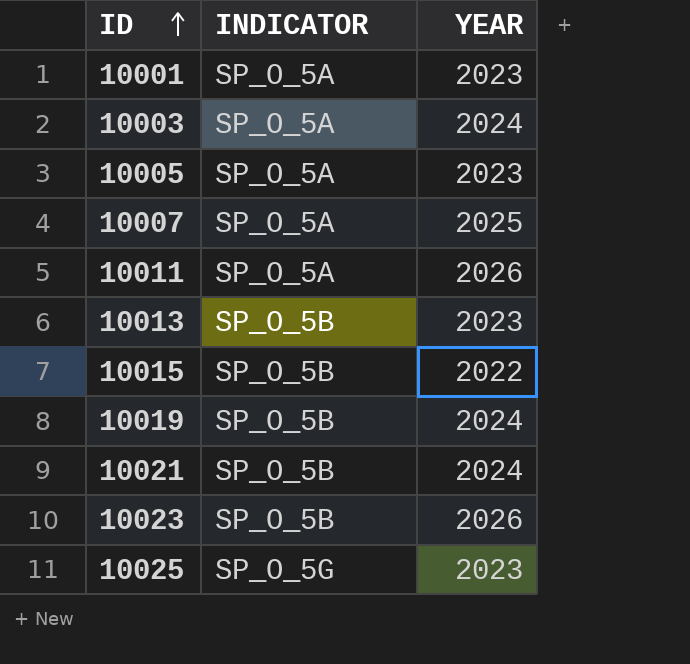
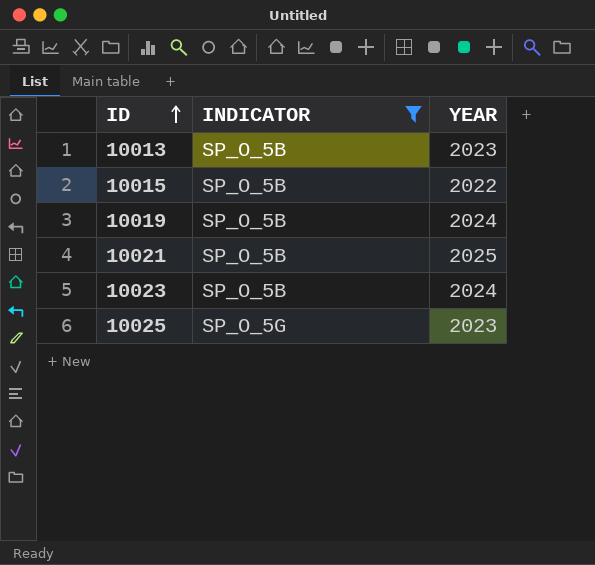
filter: none -> INDICATOR != SP_O_5A
10021 | YEAR: 2024 -> 2025
10023 | YEAR: 2026 -> 2024

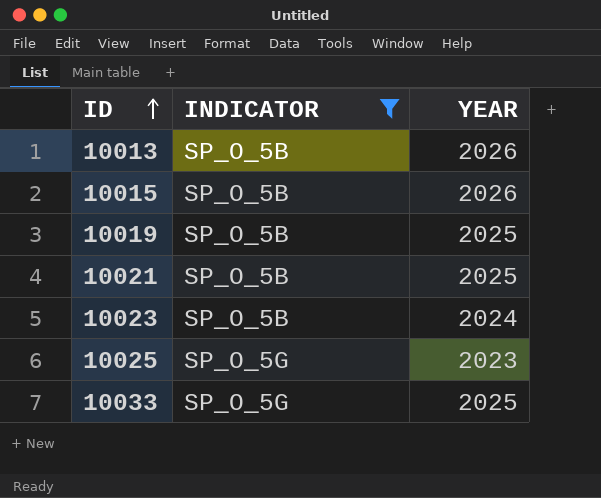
10013 | YEAR: 2023 -> 2026
10015 | YEAR: 2022 -> 2026
10019 | YEAR: 2024 -> 2025
row 10033: none -> SP_O_5G | 2025

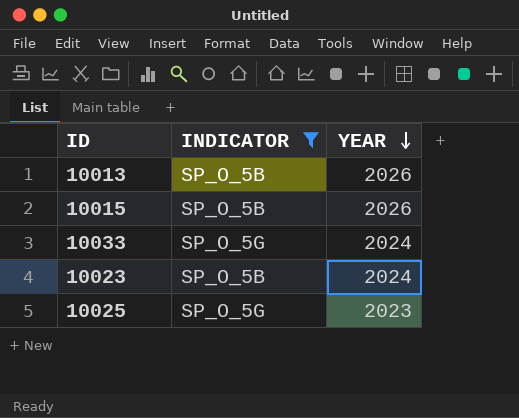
row order: ID ascending -> YEAR descending
row 10019: SP_O_5B | 2025 -> none
row 10021: SP_O_5B | 2025 -> none
10033 | YEAR: 2025 -> 2024

